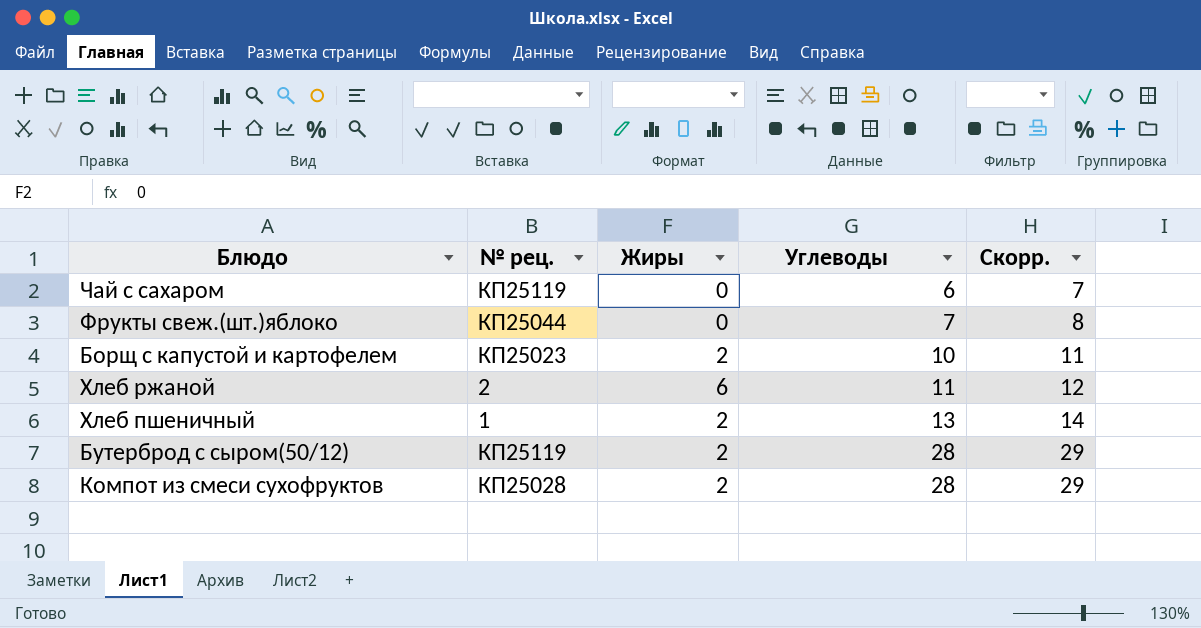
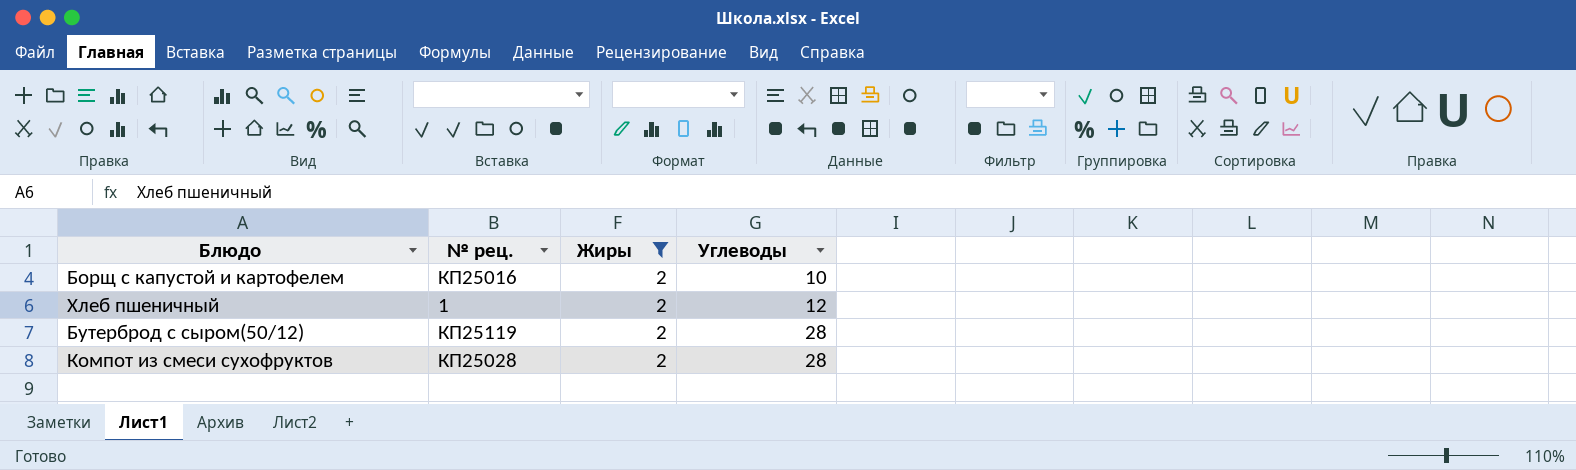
filter: none -> Жиры = 2
column Скорр. | formula: [Углеводы] + 1 -> none
Борщ с капустой и картофелем | № рец.: КП25023 -> КП25016
Хлеб пшеничный | Углеводы: 13 -> 12

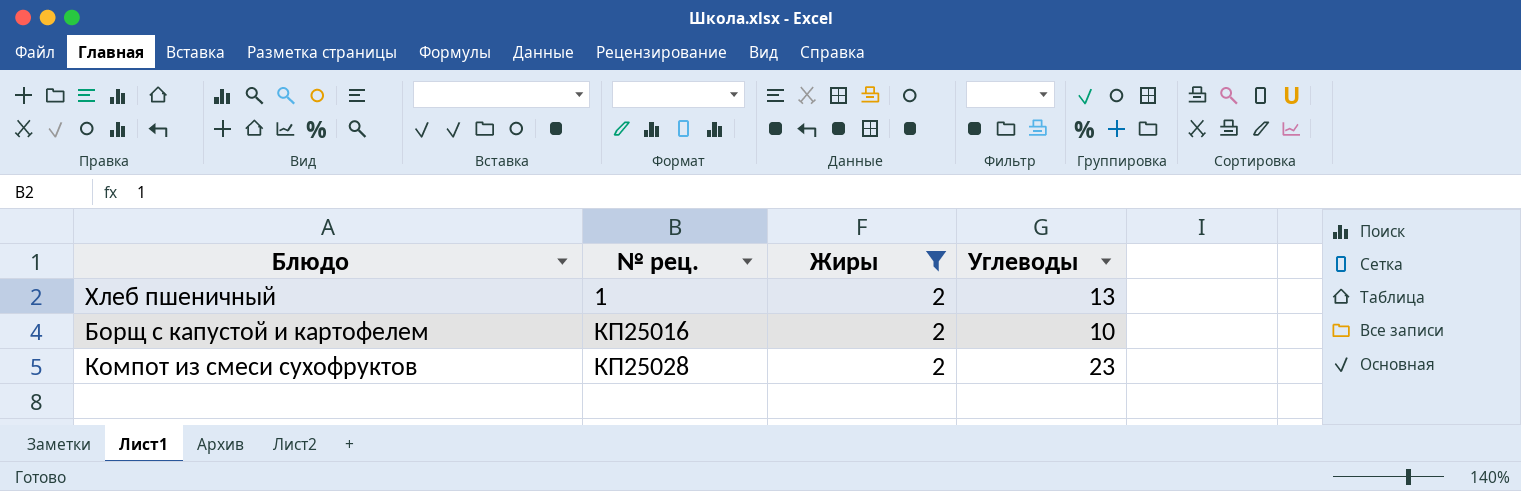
row order: Углеводы ascending -> № рец. ascending
row Бутерброд с сыром(50/12): КП25119 | 2 | 28 -> none
Хлеб пшеничный | Углеводы: 12 -> 13
Компот из смеси сухофруктов | Углеводы: 28 -> 23

